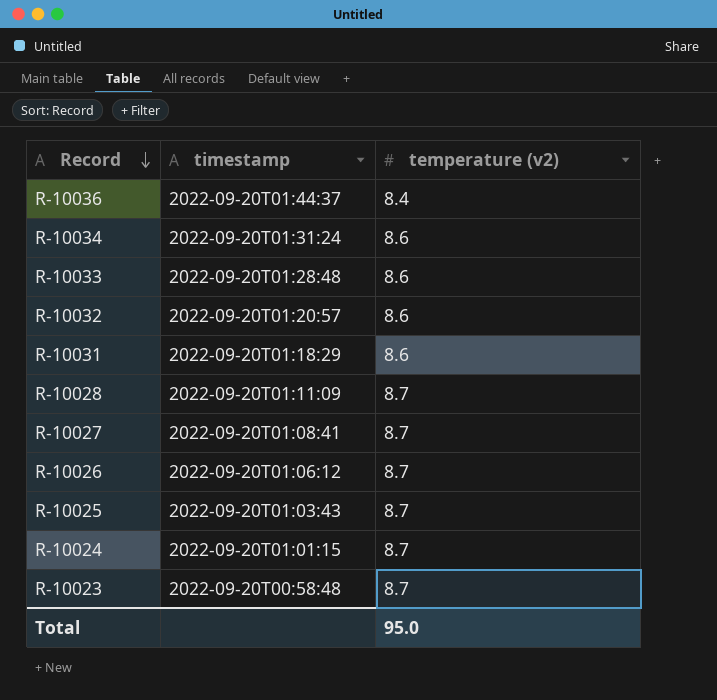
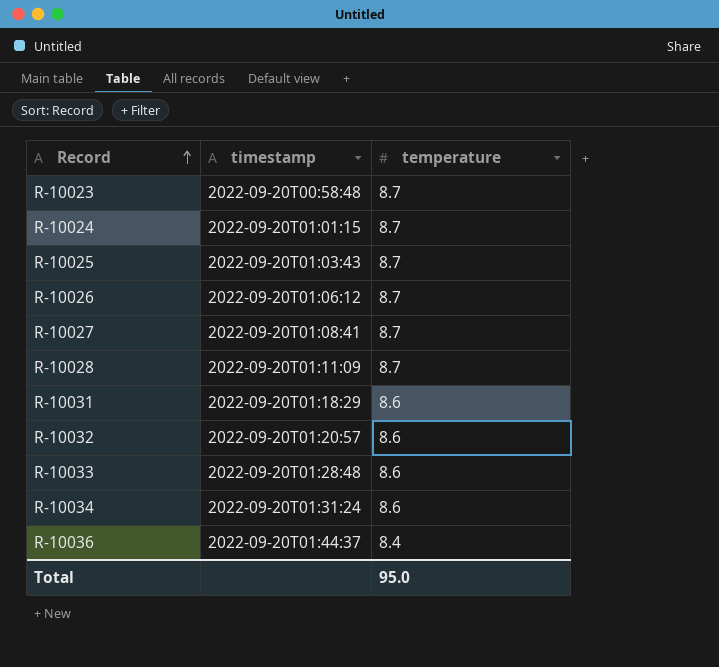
row order: Record descending -> Record ascending
column name: temperature (v2) -> temperature

